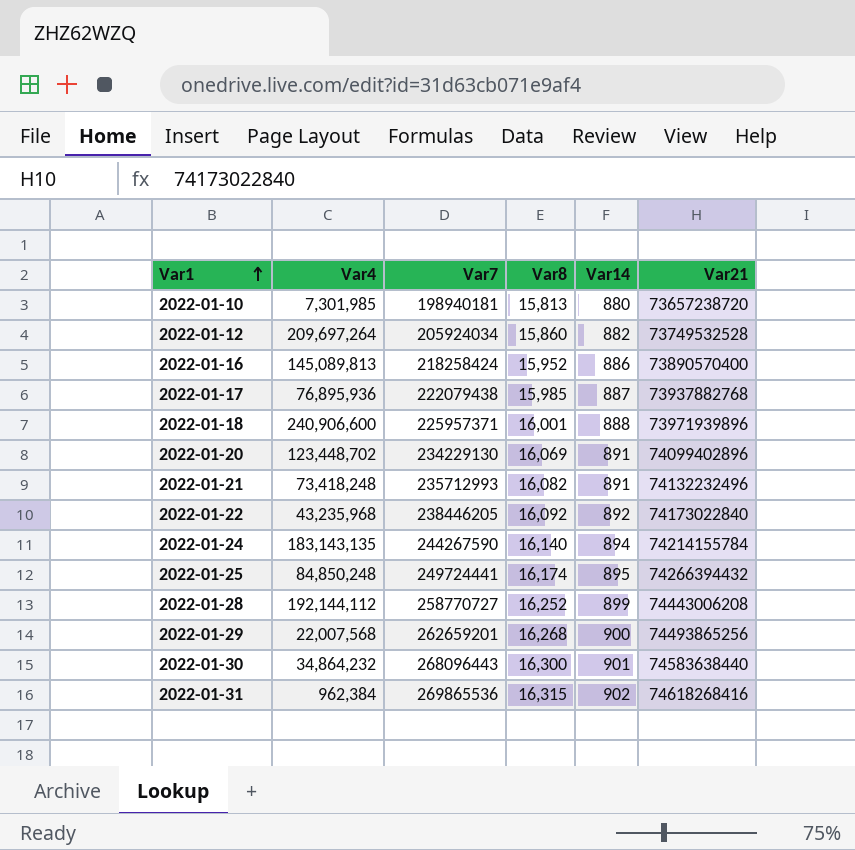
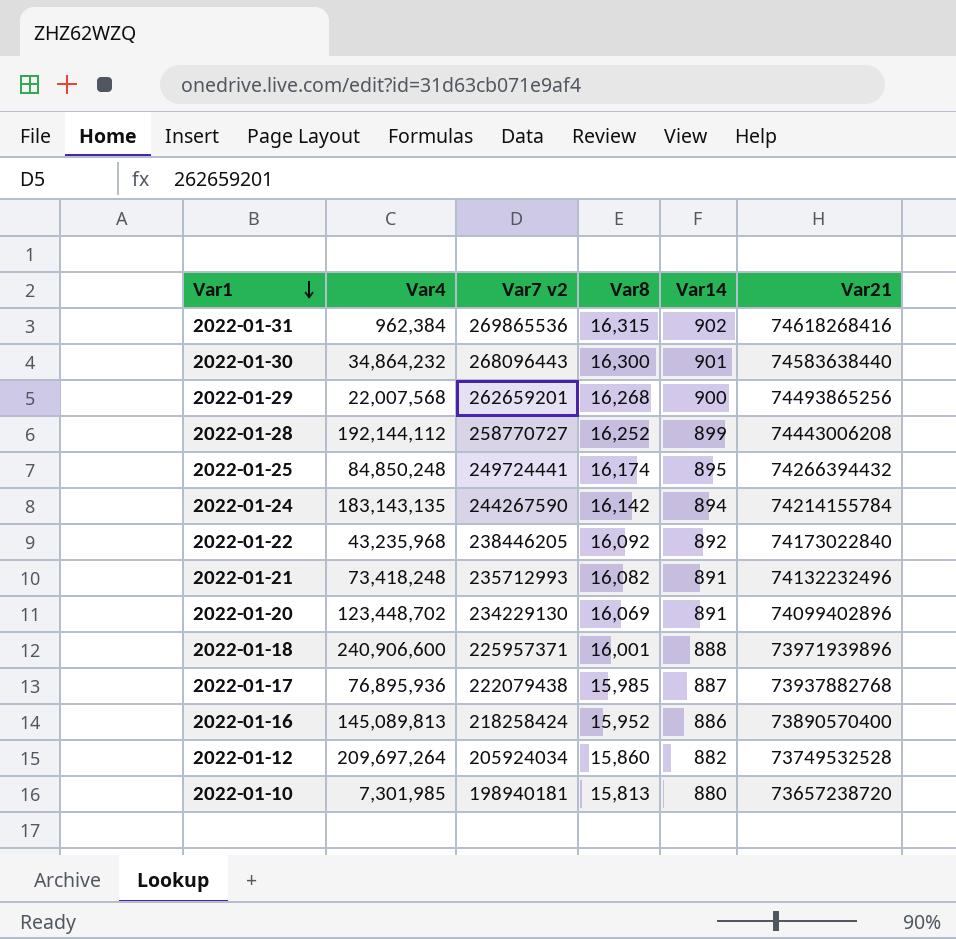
row order: Var1 ascending -> Var1 descending
column name: Var7 -> Var7 v2
2022-01-24 | Var8: 16,140 -> 16,142

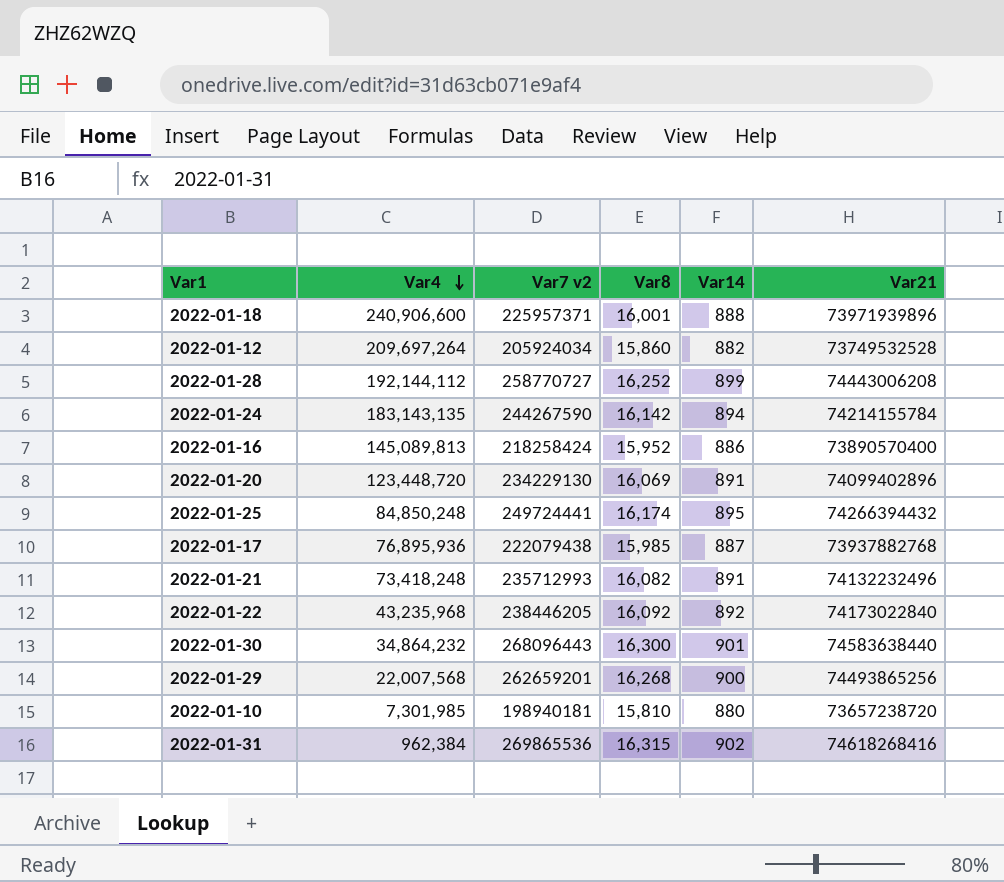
row order: Var1 descending -> Var4 descending
2022-01-20 | Var4: 123,448,702 -> 123,448,720
2022-01-10 | Var8: 15,813 -> 15,810

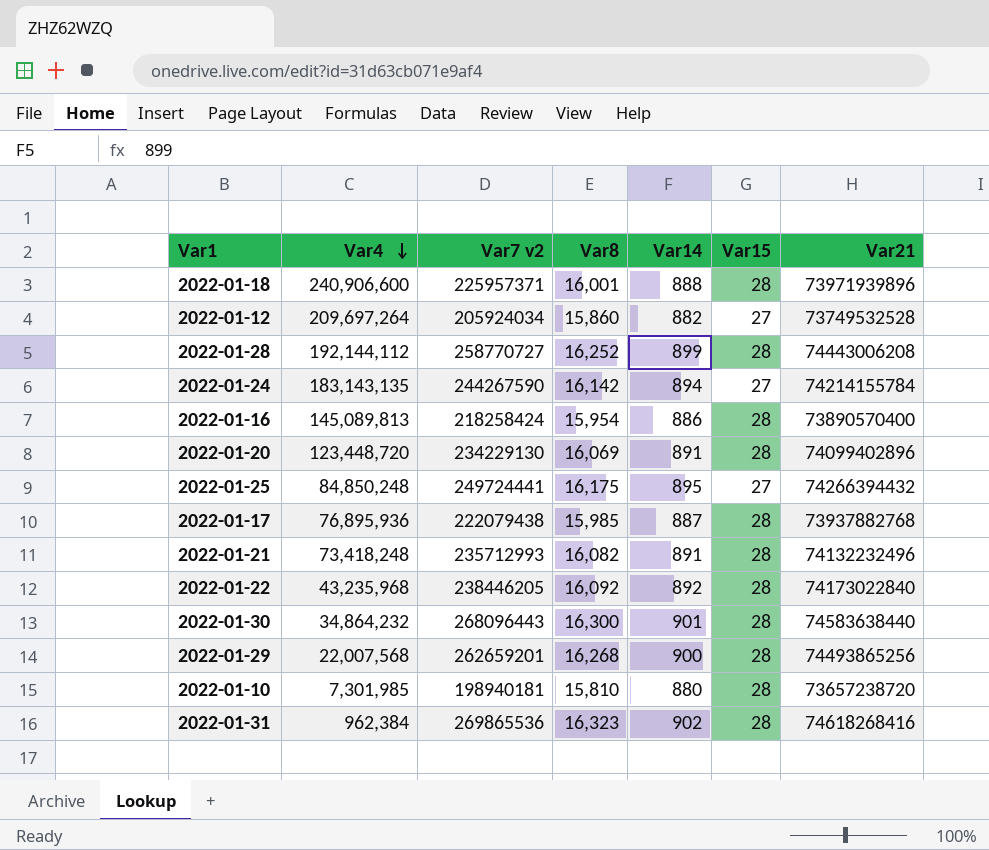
column Var15 | position: none -> 6
2022-01-16 | Var8: 15,952 -> 15,954
2022-01-25 | Var8: 16,174 -> 16,175
2022-01-31 | Var8: 16,315 -> 16,323

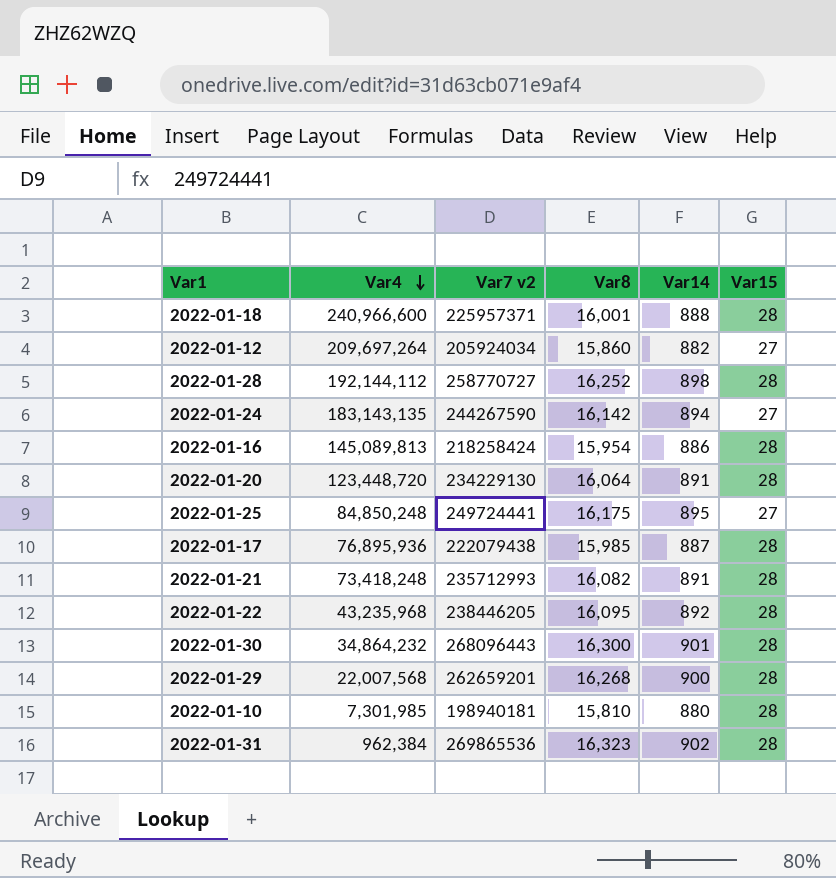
column Var21 | position: 7 -> none
2022-01-18 | Var4: 240,906,600 -> 240,966,600
2022-01-28 | Var14: 899 -> 898
2022-01-20 | Var8: 16,069 -> 16,064
2022-01-22 | Var8: 16,092 -> 16,095

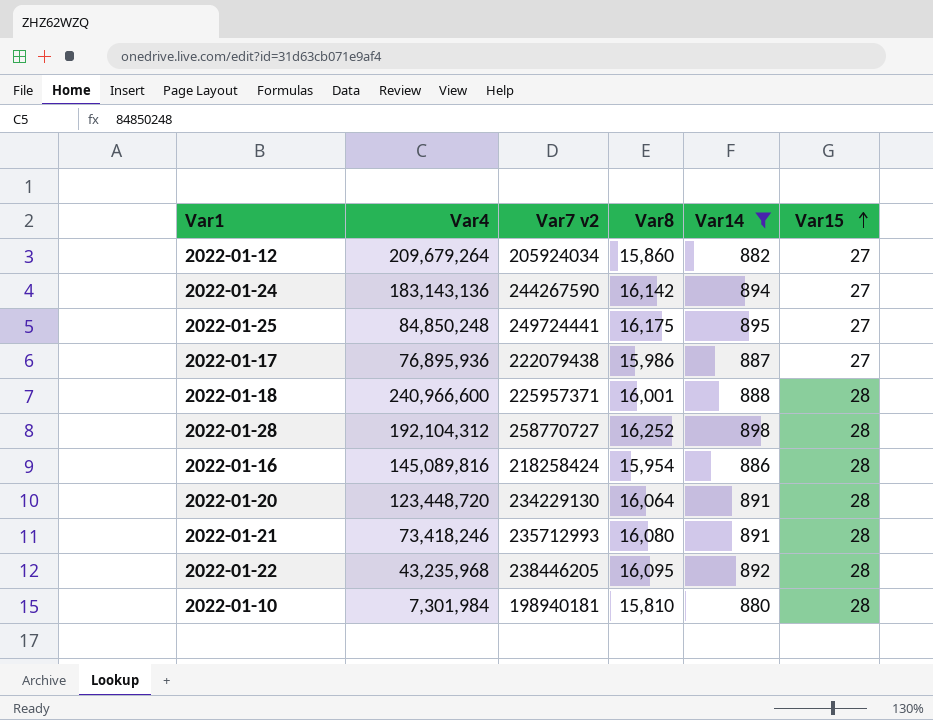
filter: none -> Var14 <= 898
row order: Var4 descending -> Var15 ascending
2022-01-12 | Var4: 209,697,264 -> 209,679,264
2022-01-24 | Var4: 183,143,135 -> 183,143,136
2022-01-17 | Var8: 15,985 -> 15,986
2022-01-17 | Var15: 28 -> 27
2022-01-28 | Var4: 192,144,112 -> 192,104,312
2022-01-16 | Var4: 145,089,813 -> 145,089,816
2022-01-21 | Var4: 73,418,248 -> 73,418,246
2022-01-21 | Var8: 16,082 -> 16,080
2022-01-10 | Var4: 7,301,985 -> 7,301,984

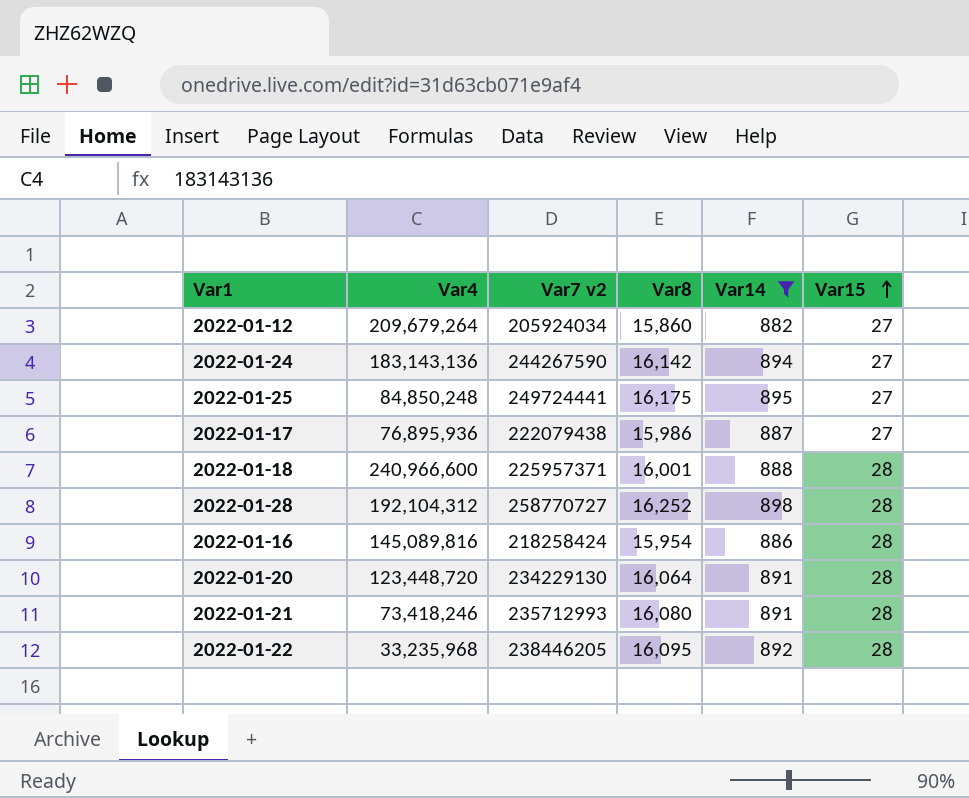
row 2022-01-10: 7,301,984 | 198940181 | 15,810 | 880 | 28 -> none
2022-01-22 | Var4: 43,235,968 -> 33,235,968

